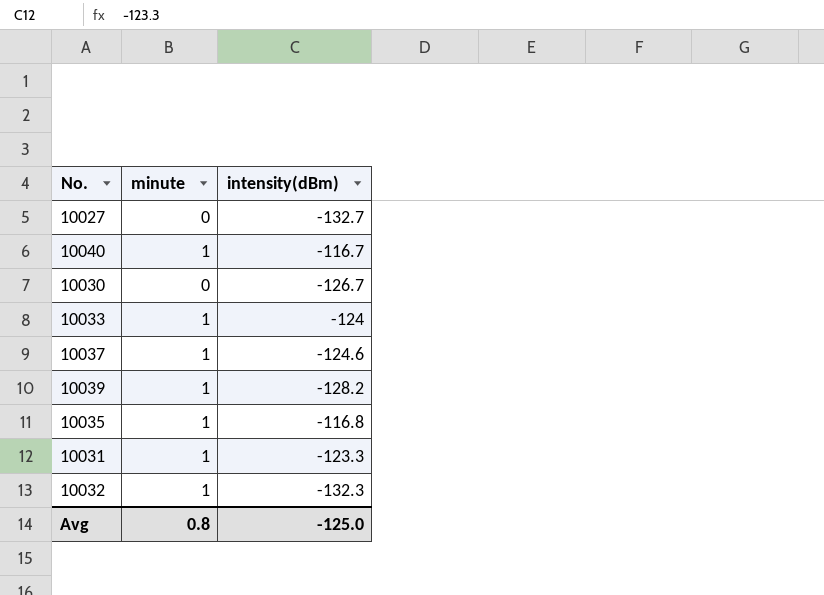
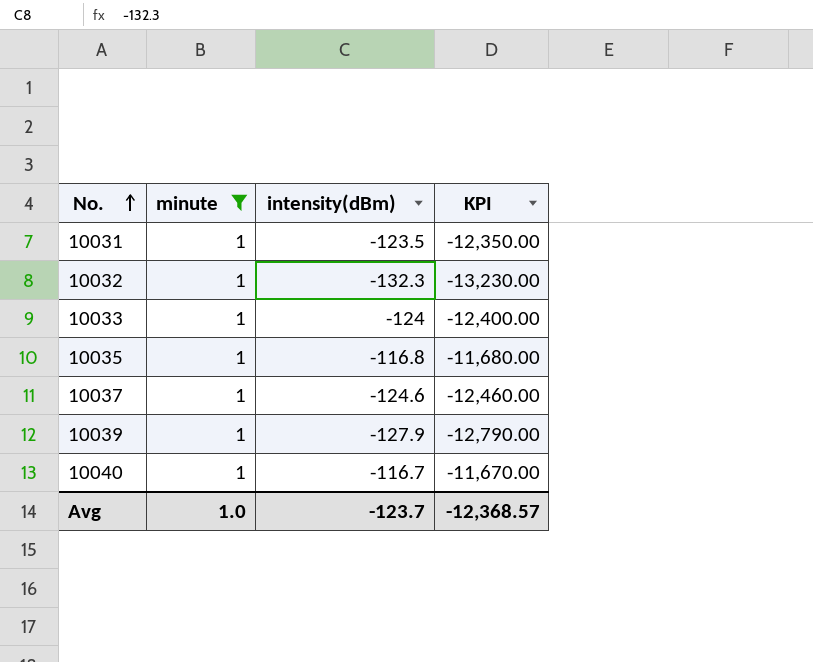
filter: none -> minute = 1
row order: none -> No. ascending
column KPI | formula: none -> [intensity(dBm)] * 100
10031 | intensity(dBm): -123.3 -> -123.5
10039 | intensity(dBm): -128.2 -> -127.9
Avg | minute: 0.8 -> 1.0
Avg | intensity(dBm): -125.0 -> -123.7

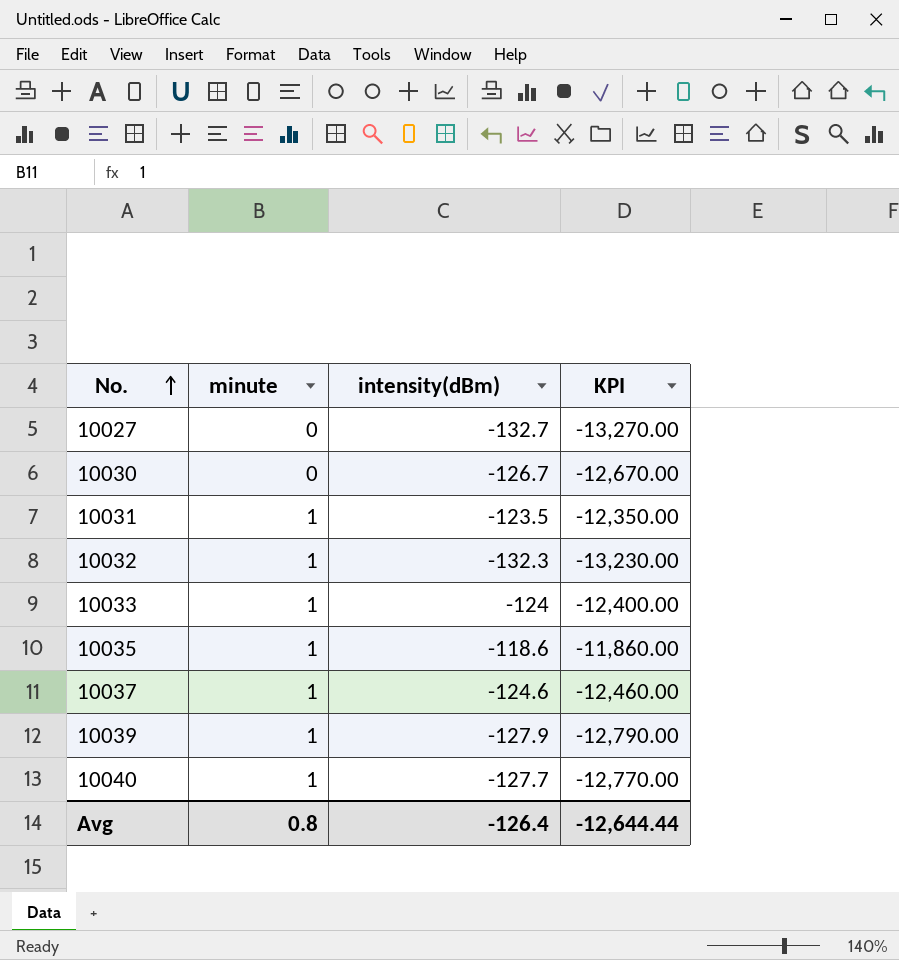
filter: minute = 1 -> none
10035 | intensity(dBm): -116.8 -> -118.6
10035 | KPI: -11,680.00 -> -11,860.00
10040 | intensity(dBm): -116.7 -> -127.7
10040 | KPI: -11,670.00 -> -12,770.00
Avg | minute: 1.0 -> 0.8
Avg | intensity(dBm): -123.7 -> -126.4
Avg | KPI: -12,368.57 -> -12,644.44

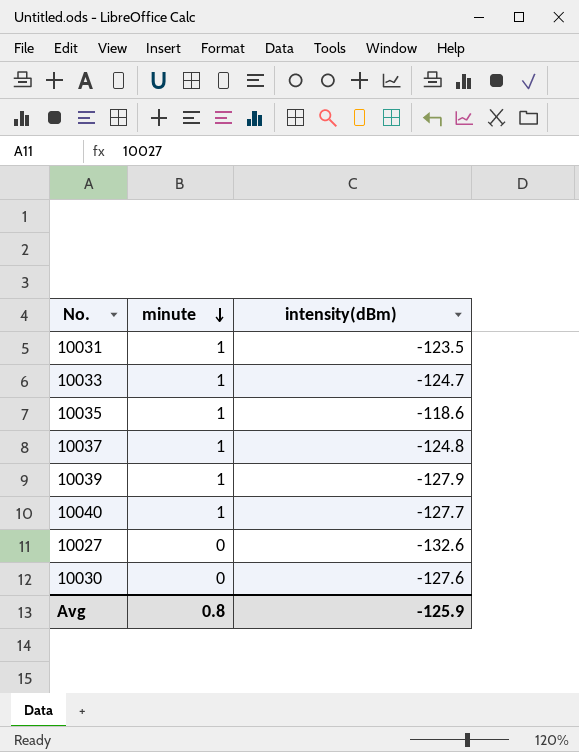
row order: No. ascending -> minute descending
column KPI | formula: [intensity(dBm)] * 100 -> none
row 10032: 1 | -132.3 | -13,230.00 -> none
10033 | intensity(dBm): -124 -> -124.7
10037 | intensity(dBm): -124.6 -> -124.8
10027 | intensity(dBm): -132.7 -> -132.6
10030 | intensity(dBm): -126.7 -> -127.6
Avg | intensity(dBm): -126.4 -> -125.9

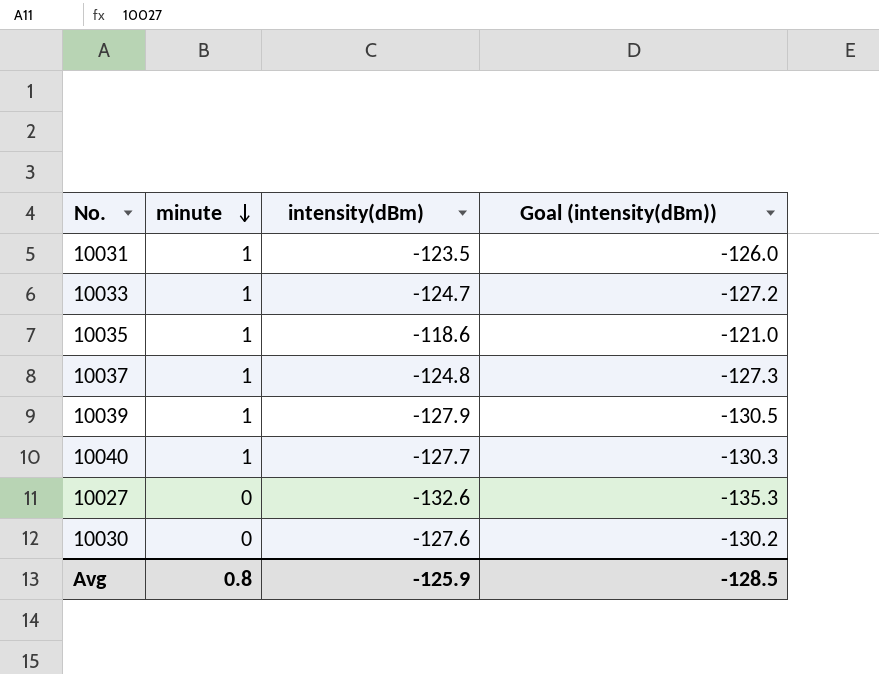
column Goal (intensity(dBm)) | formula: none -> [intensity(dBm)] * 1.02

